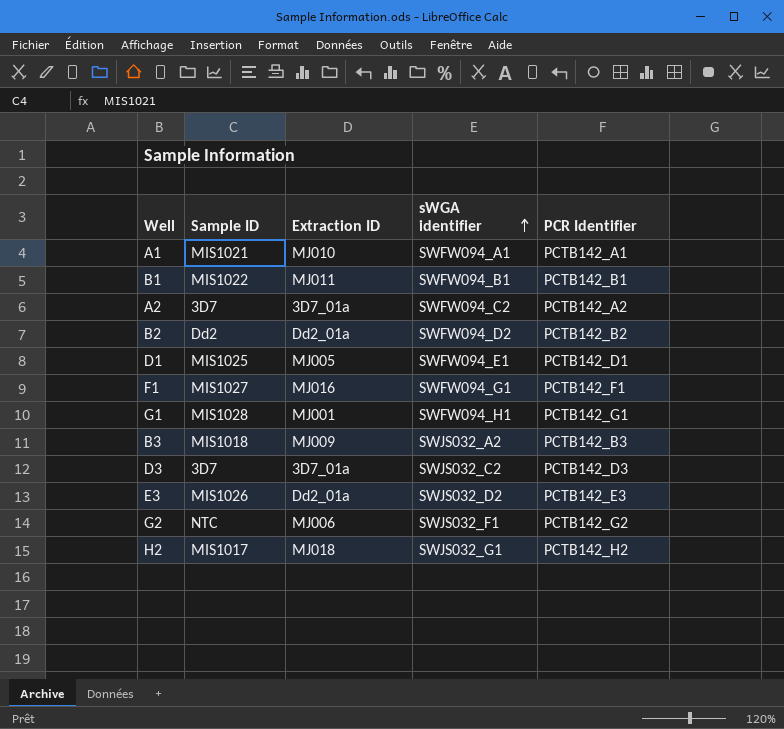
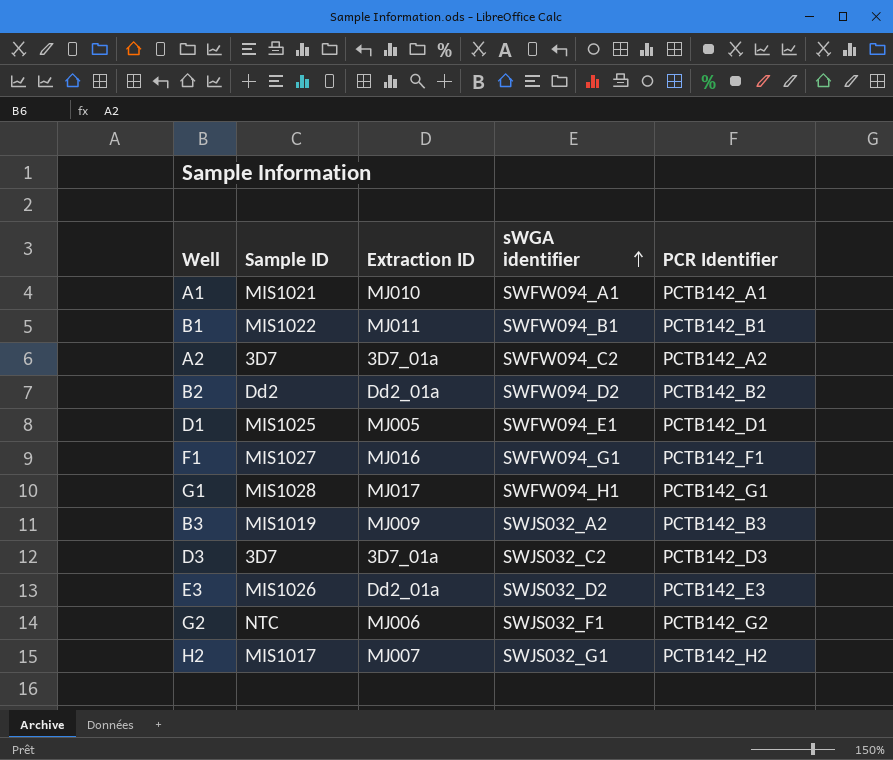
G1 | Extraction ID: MJ001 -> MJ017
B3 | Sample ID: MIS1018 -> MIS1019
H2 | Extraction ID: MJ018 -> MJ007

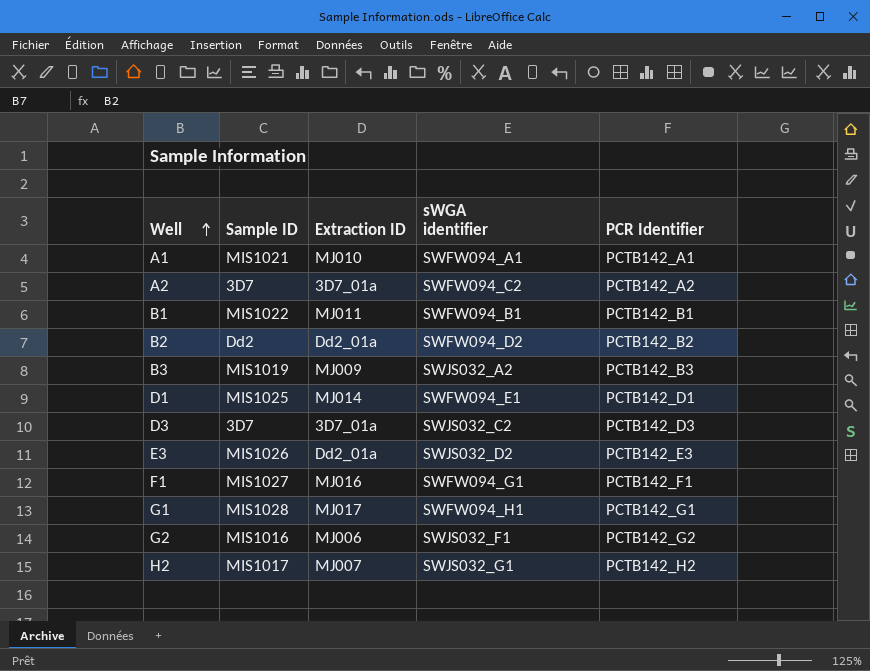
row order: sWGA identifier ascending -> Well ascending
D1 | Extraction ID: MJ005 -> MJ014
G2 | Sample ID: NTC -> MIS1016

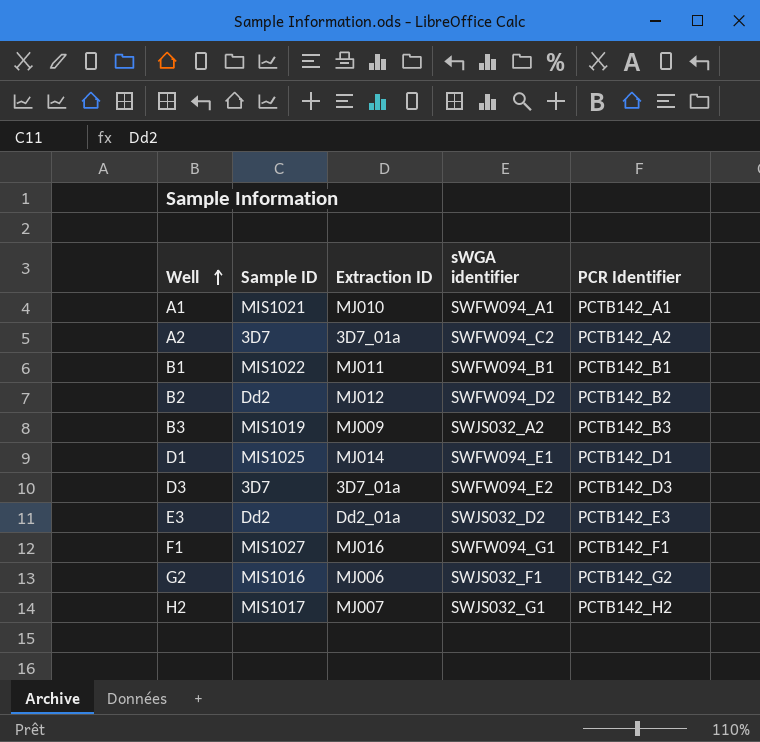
row G1: MIS1028 | MJ017 | SWFW094_H1 | PCTB142_G1 -> none
B2 | Extraction ID: Dd2_01a -> MJ012
D3 | sWGA identifier: SWJS032_C2 -> SWFW094_E2
E3 | Sample ID: MIS1026 -> Dd2

